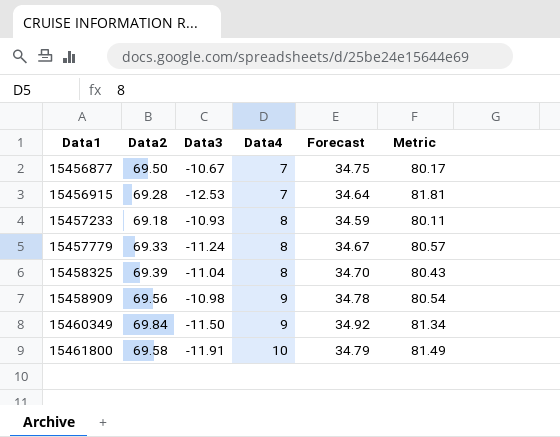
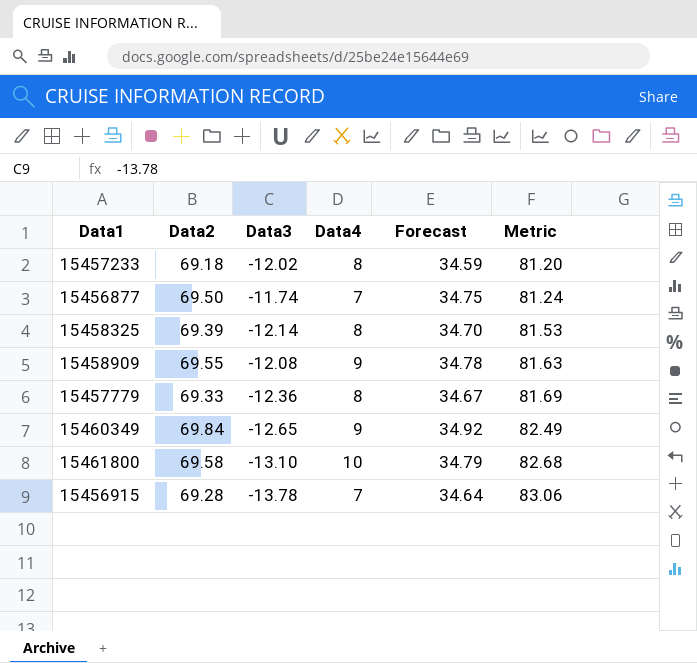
row order: Data1 ascending -> Metric ascending
15457233 | Data3: -10.93 -> -12.02
15457233 | Metric: 80.11 -> 81.20
15456877 | Data3: -10.67 -> -11.74
15456877 | Metric: 80.17 -> 81.24
15458325 | Data3: -11.04 -> -12.14
15458325 | Metric: 80.43 -> 81.53
15458909 | Data2: 69.56 -> 69.55
15458909 | Data3: -10.98 -> -12.08
15458909 | Metric: 80.54 -> 81.63
15457779 | Data3: -11.24 -> -12.36
15457779 | Metric: 80.57 -> 81.69
15460349 | Data3: -11.50 -> -12.65
15460349 | Metric: 81.34 -> 82.49
15461800 | Data3: -11.91 -> -13.10
15461800 | Metric: 81.49 -> 82.68
15456915 | Data3: -12.53 -> -13.78
15456915 | Metric: 81.81 -> 83.06

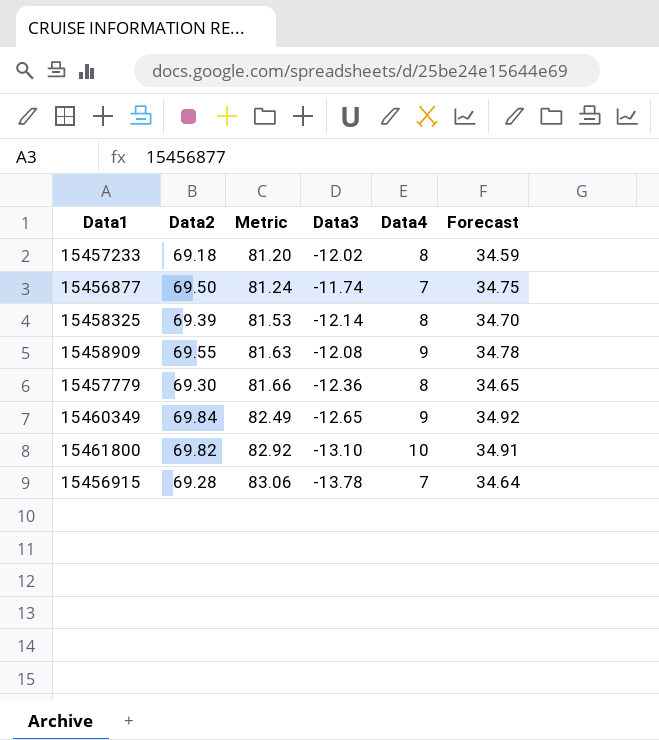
column Metric | position: 6 -> 3
15457779 | Data2: 69.33 -> 69.30
15457779 | Metric: 81.69 -> 81.66
15457779 | Forecast: 34.67 -> 34.65
15461800 | Data2: 69.58 -> 69.82
15461800 | Metric: 82.68 -> 82.92
15461800 | Forecast: 34.79 -> 34.91

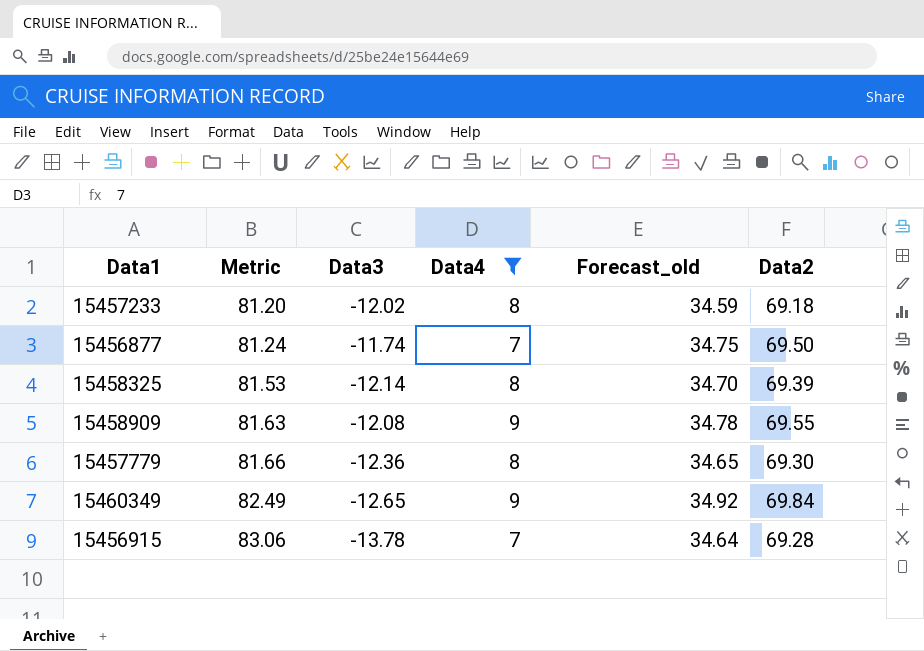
filter: none -> Data4 != 10
column name: Forecast -> Forecast_old
column Data2 | position: 2 -> 6

